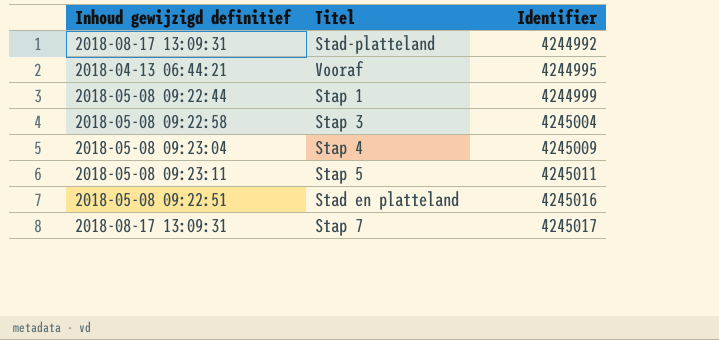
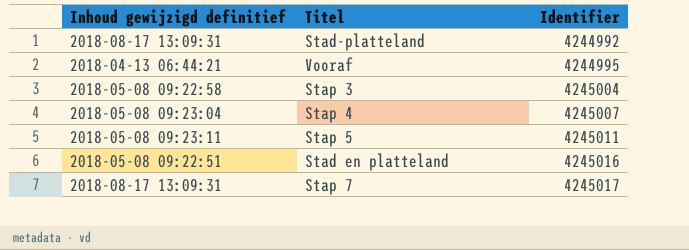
row Stap 1: 2018-05-08 09:22:44 | 4244999 -> none
Stap 4 | Identifier: 4245009 -> 4245007

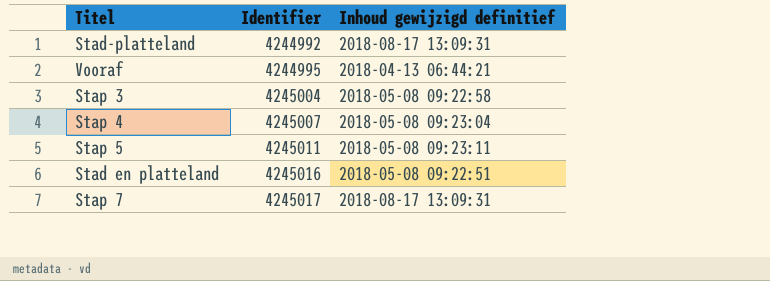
column Inhoud gewijzigd definitief | position: 1 -> 3

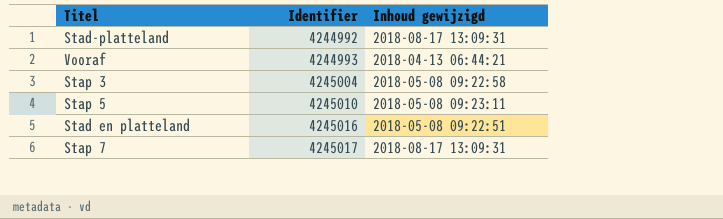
column name: Inhoud gewijzigd definitief -> Inhoud gewijzigd
row Stap 4: 4245007 | 2018-05-08 09:23:04 -> none
Vooraf | Identifier: 4244995 -> 4244993
Stap 5 | Identifier: 4245011 -> 4245010

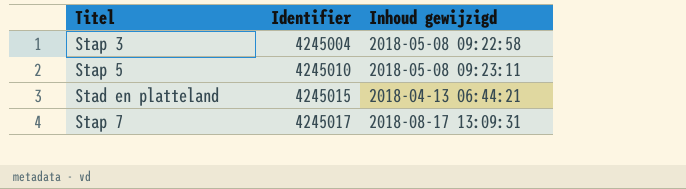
row Stad-platteland: 4244992 | 2018-08-17 13:09:31 -> none
row Vooraf: 4244993 | 2018-04-13 06:44:21 -> none
Stad en platteland | Identifier: 4245016 -> 4245015
Stad en platteland | Inhoud gewijzigd: 2018-05-08 09:22:51 -> 2018-04-13 06:44:21

